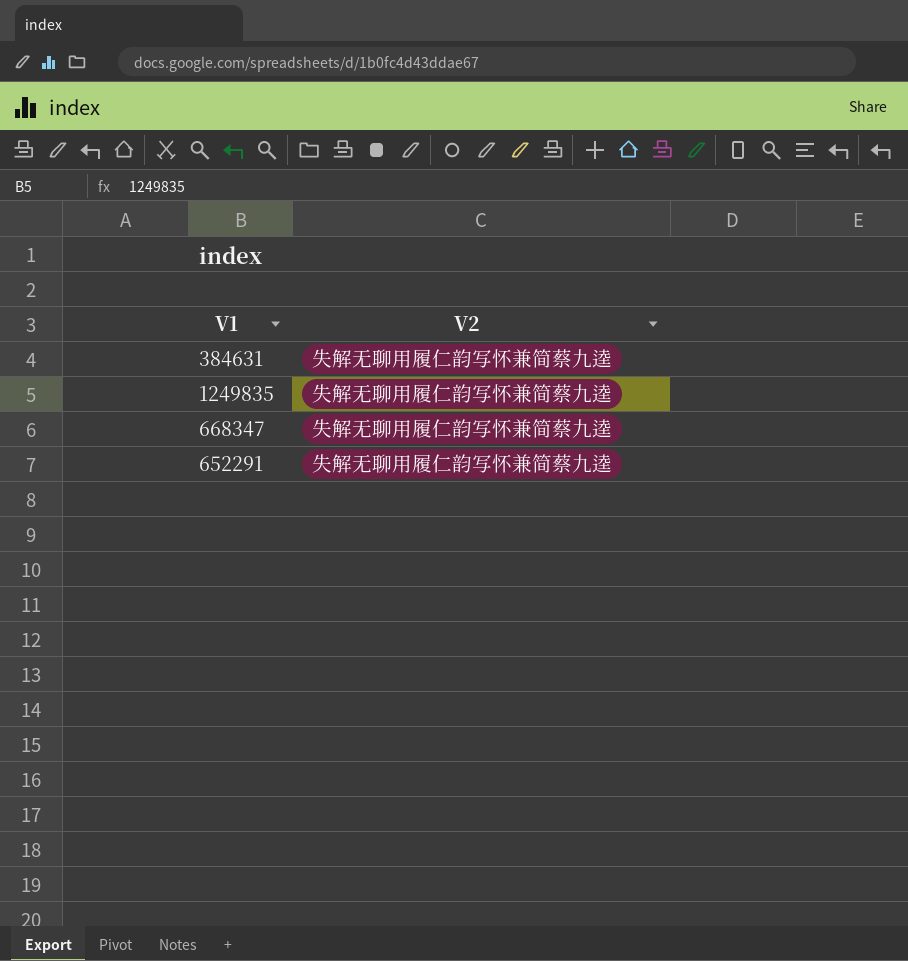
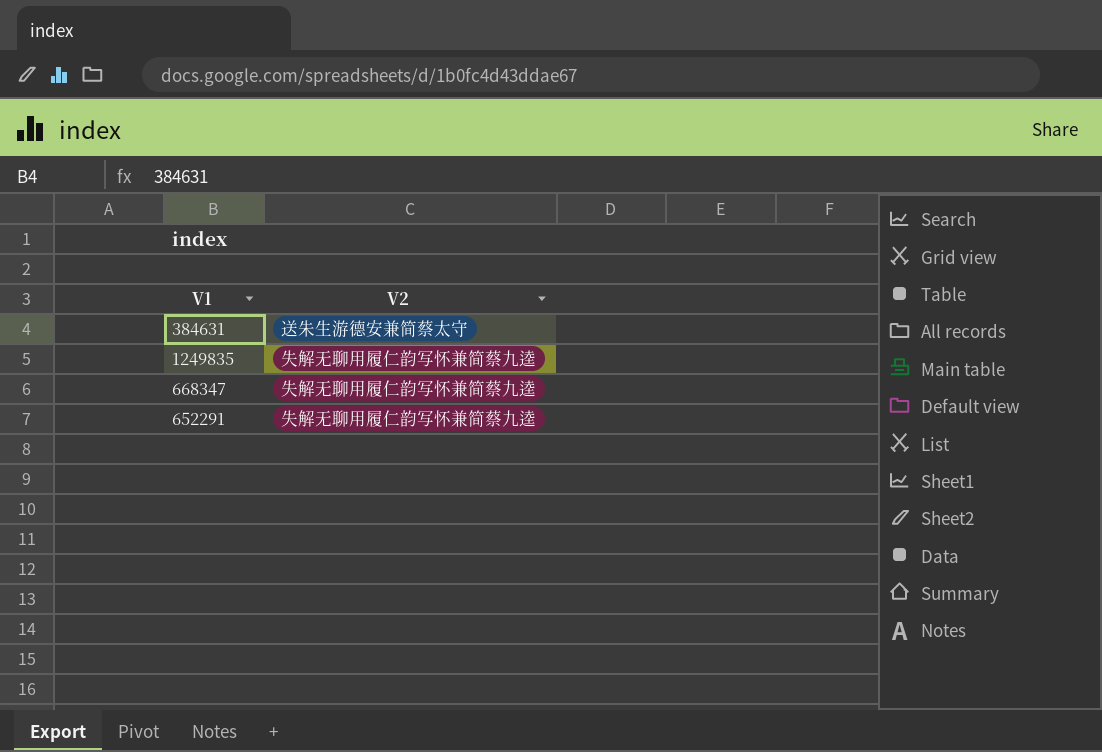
384631 | V2: 失解无聊用履仁韵写怀兼简蔡九逵 -> 送朱生游德安兼简蔡太守

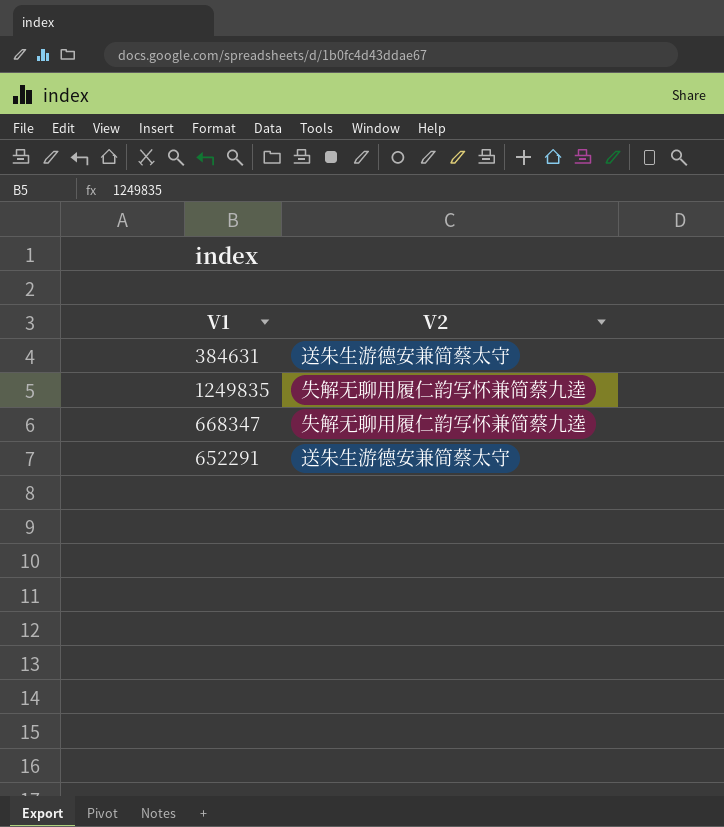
652291 | V2: 失解无聊用履仁韵写怀兼简蔡九逵 -> 送朱生游德安兼简蔡太守

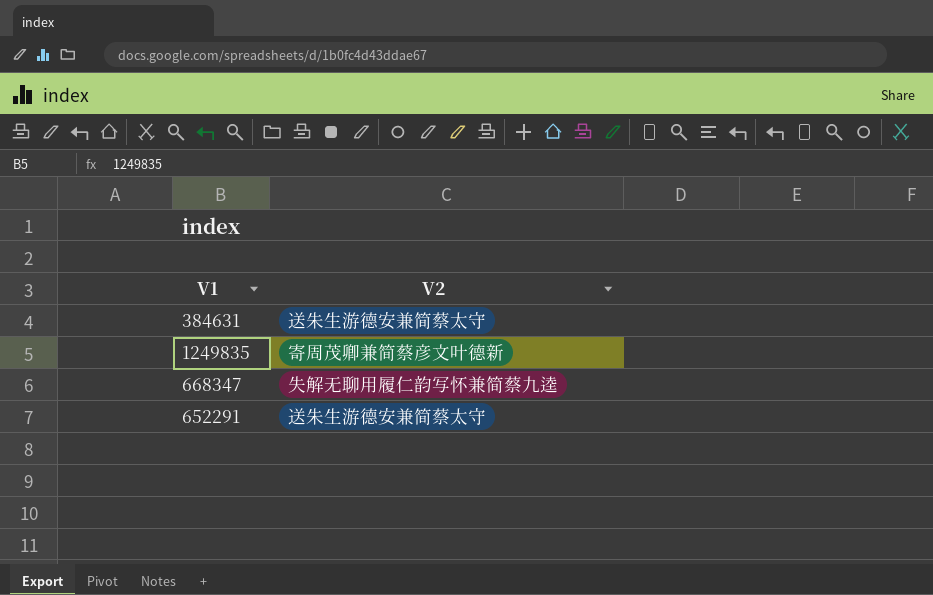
1249835 | V2: 失解无聊用履仁韵写怀兼简蔡九逵 -> 寄周茂卿兼简蔡彦文叶德新

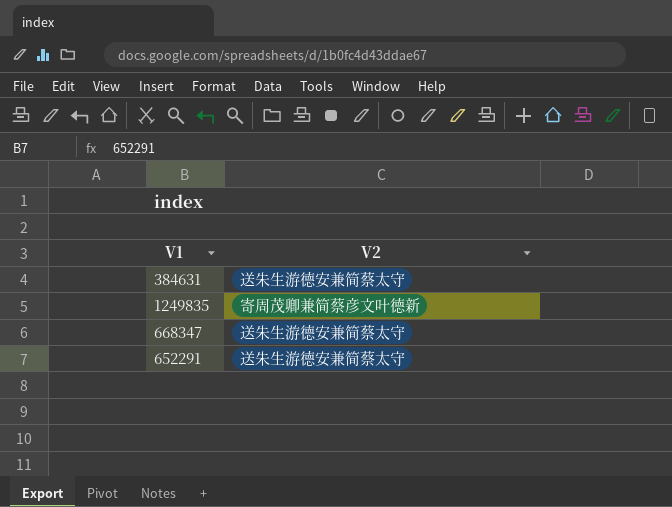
668347 | V2: 失解无聊用履仁韵写怀兼简蔡九逵 -> 送朱生游德安兼简蔡太守

